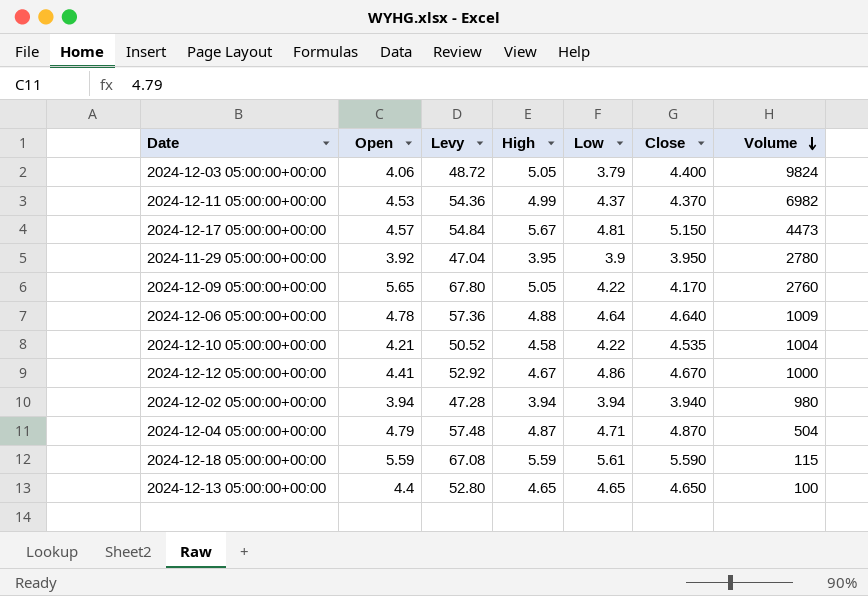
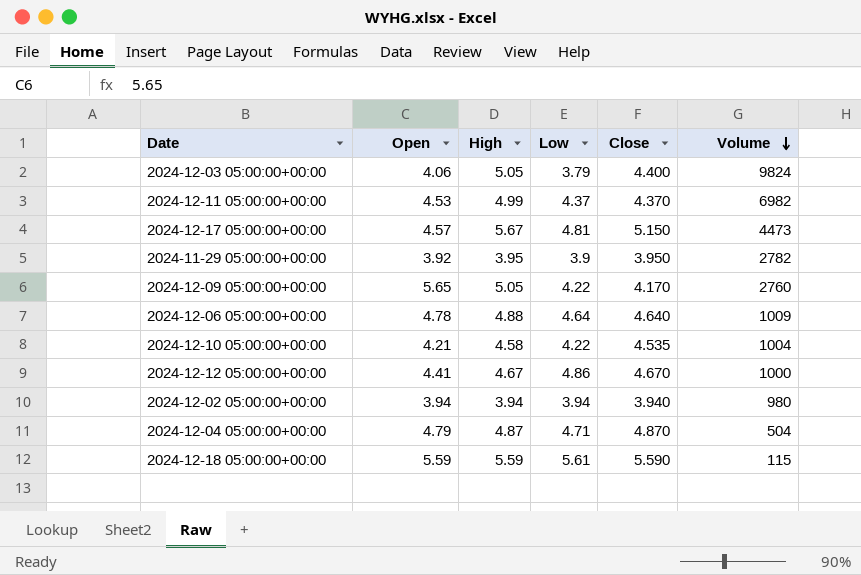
column Levy | formula: [Open] * 12 -> none
row 2024-12-13 05:00:00+00:00: 4.4 | 52.80 | 4.65 | 4.65 | 4.650 | 100 -> none
2024-11-29 05:00:00+00:00 | Volume: 2780 -> 2782

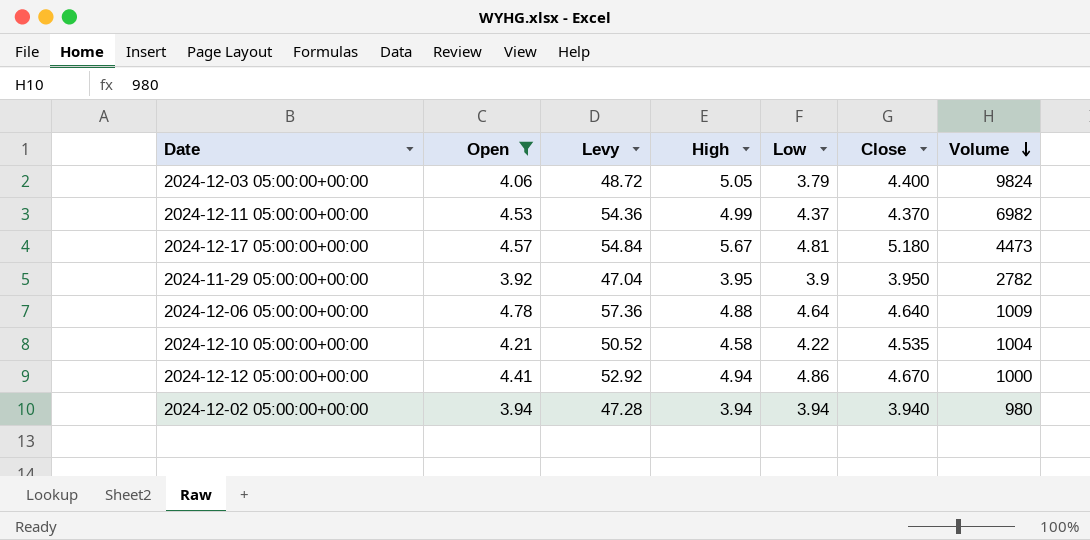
filter: none -> Open <= 4.78
column Levy | formula: none -> [Open] * 12
2024-12-17 05:00:00+00:00 | Close: 5.150 -> 5.180
2024-12-12 05:00:00+00:00 | High: 4.67 -> 4.94

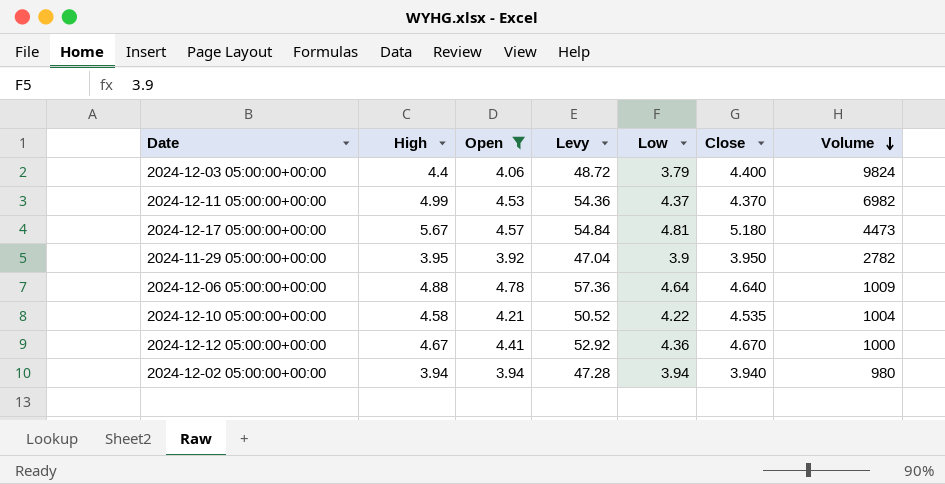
column High | position: 4 -> 2
2024-12-03 05:00:00+00:00 | High: 5.05 -> 4.4
2024-12-12 05:00:00+00:00 | High: 4.94 -> 4.67
2024-12-12 05:00:00+00:00 | Low: 4.86 -> 4.36

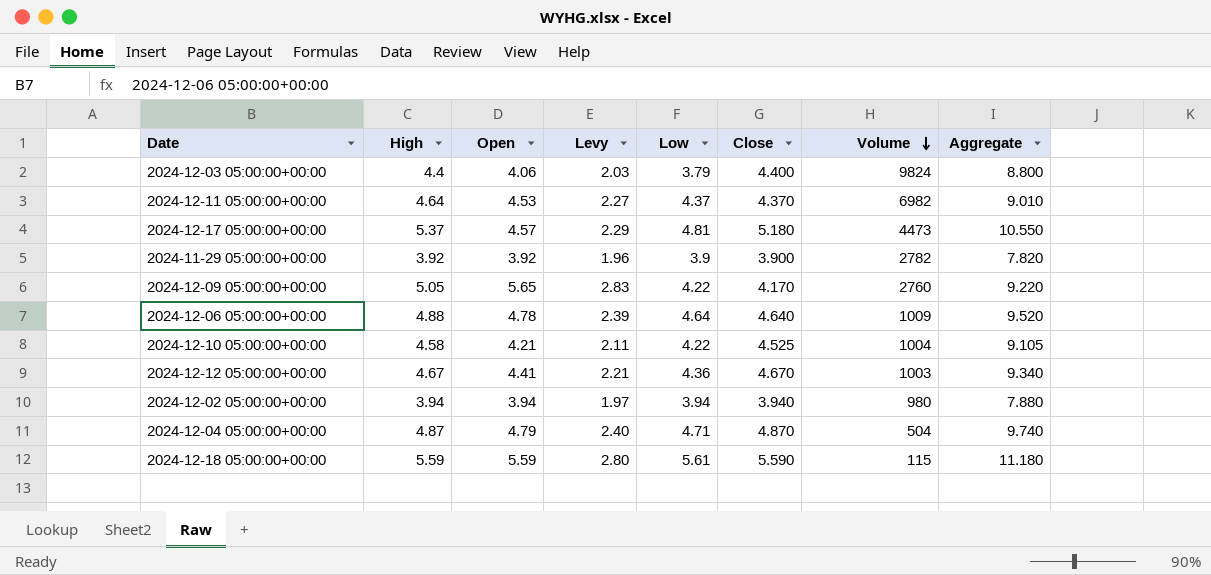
filter: Open <= 4.78 -> none
column Levy | formula: [Open] * 12 -> [Open] * 0.5
column Aggregate | formula: none -> [High] + [Close]
2024-12-11 05:00:00+00:00 | High: 4.99 -> 4.64
2024-12-17 05:00:00+00:00 | High: 5.67 -> 5.37
2024-11-29 05:00:00+00:00 | High: 3.95 -> 3.92
2024-11-29 05:00:00+00:00 | Close: 3.950 -> 3.900
2024-12-10 05:00:00+00:00 | Close: 4.535 -> 4.525
2024-12-12 05:00:00+00:00 | Volume: 1000 -> 1003

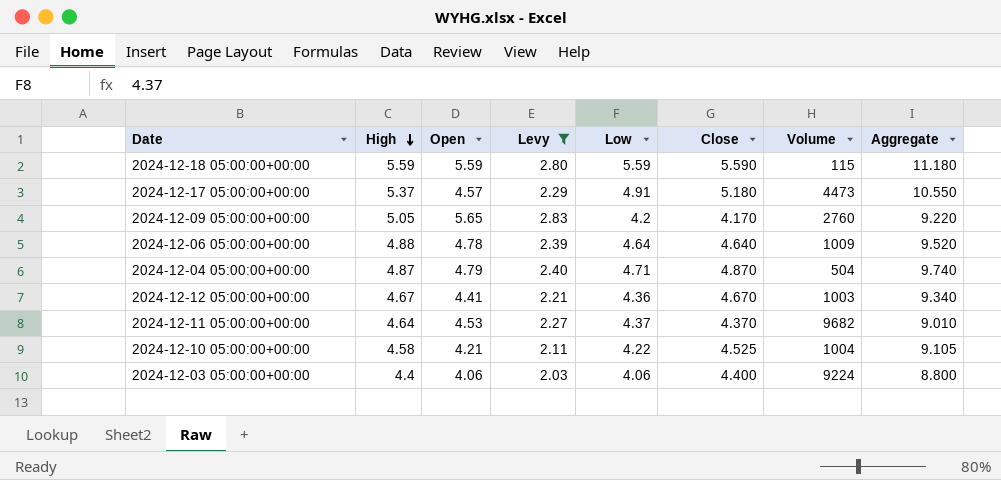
filter: none -> Levy >= 2.03
row order: Volume descending -> High descending
2024-12-18 05:00:00+00:00 | Low: 5.61 -> 5.59
2024-12-17 05:00:00+00:00 | Low: 4.81 -> 4.91
2024-12-09 05:00:00+00:00 | Low: 4.22 -> 4.2
2024-12-11 05:00:00+00:00 | Volume: 6982 -> 9682
2024-12-03 05:00:00+00:00 | Low: 3.79 -> 4.06
2024-12-03 05:00:00+00:00 | Volume: 9824 -> 9224

